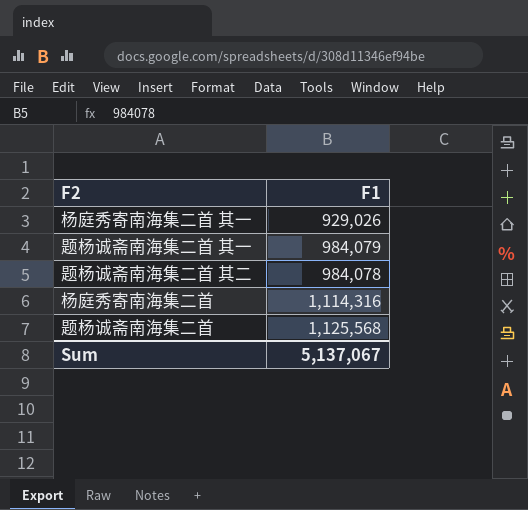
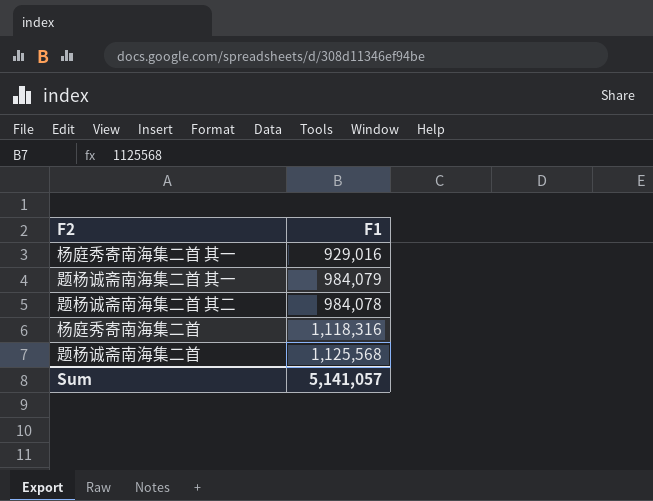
杨庭秀寄南海集二首 其一 | F1: 929,026 -> 929,016
杨庭秀寄南海集二首 | F1: 1,114,316 -> 1,118,316
Sum | F1: 5,137,067 -> 5,141,057

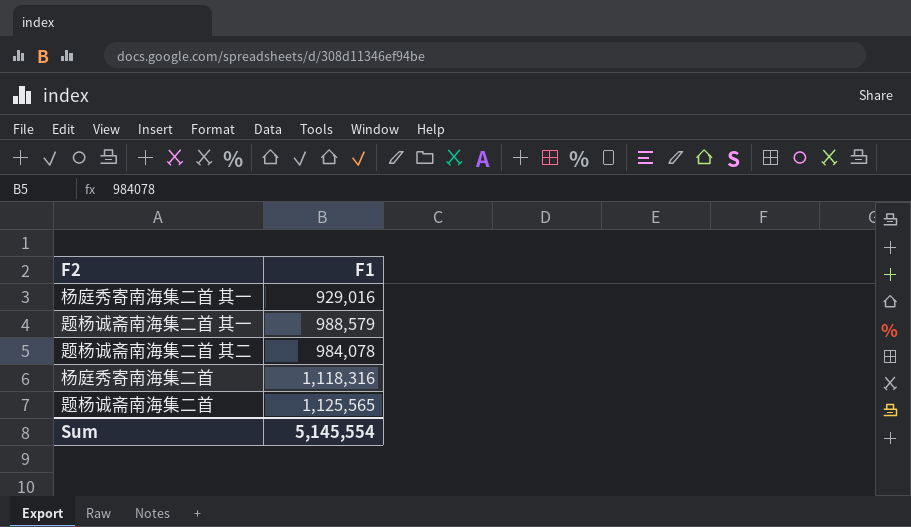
题杨诚斋南海集二首 其一 | F1: 984,079 -> 988,579
题杨诚斋南海集二首 | F1: 1,125,568 -> 1,125,565
Sum | F1: 5,141,057 -> 5,145,554

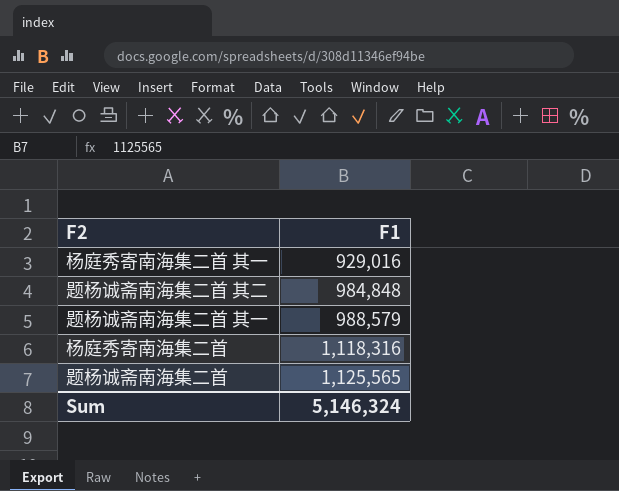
row order: none -> F1 ascending
题杨诚斋南海集二首 其二 | F1: 984,078 -> 984,848
Sum | F1: 5,145,554 -> 5,146,324

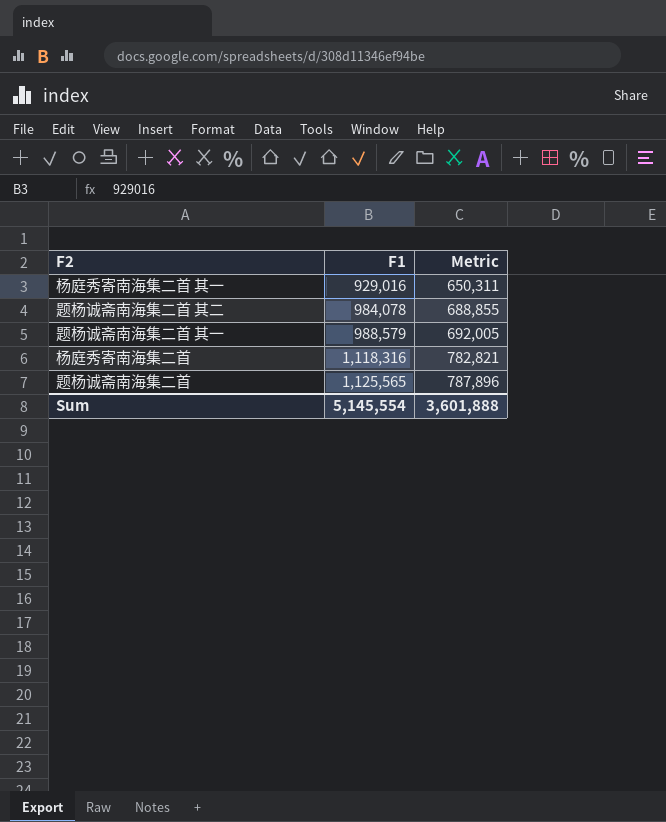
column Metric | formula: none -> [F1] * 0.7
题杨诚斋南海集二首 其二 | F1: 984,848 -> 984,078
Sum | F1: 5,146,324 -> 5,145,554

